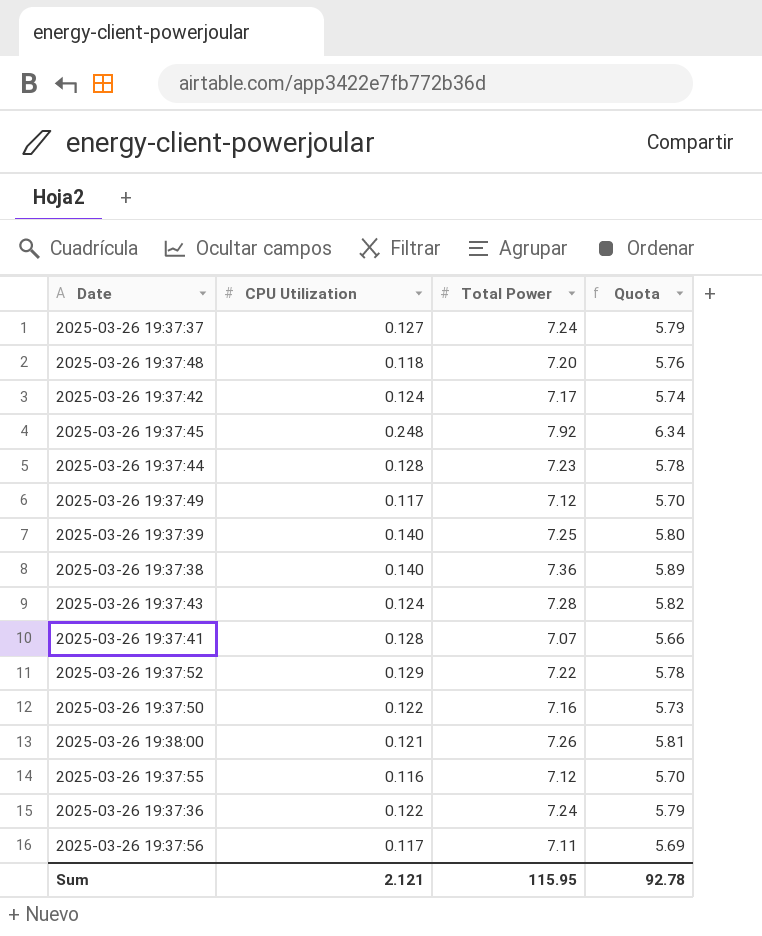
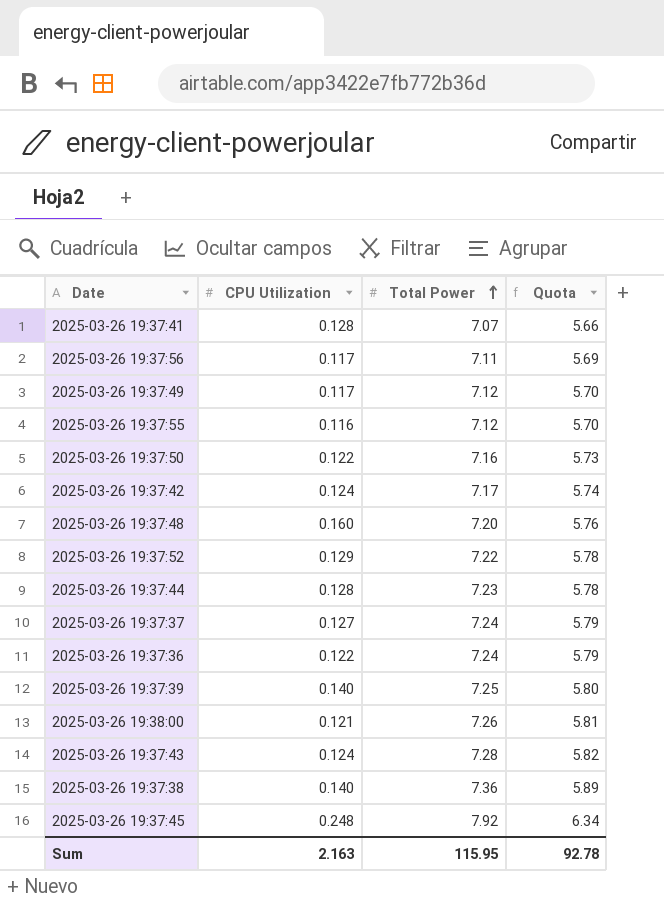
row order: none -> Total Power ascending
2025-03-26 19:37:48 | CPU Utilization: 0.118 -> 0.160
Sum | CPU Utilization: 2.121 -> 2.163

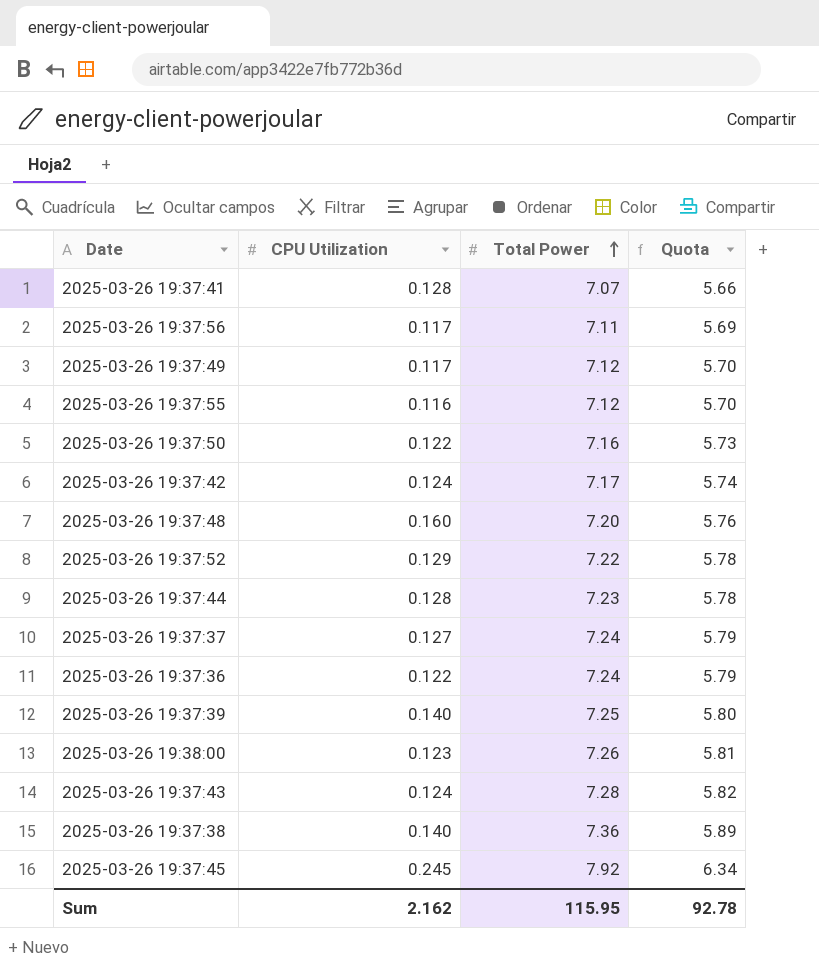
2025-03-26 19:38:00 | CPU Utilization: 0.121 -> 0.123
2025-03-26 19:37:45 | CPU Utilization: 0.248 -> 0.245
Sum | CPU Utilization: 2.163 -> 2.162

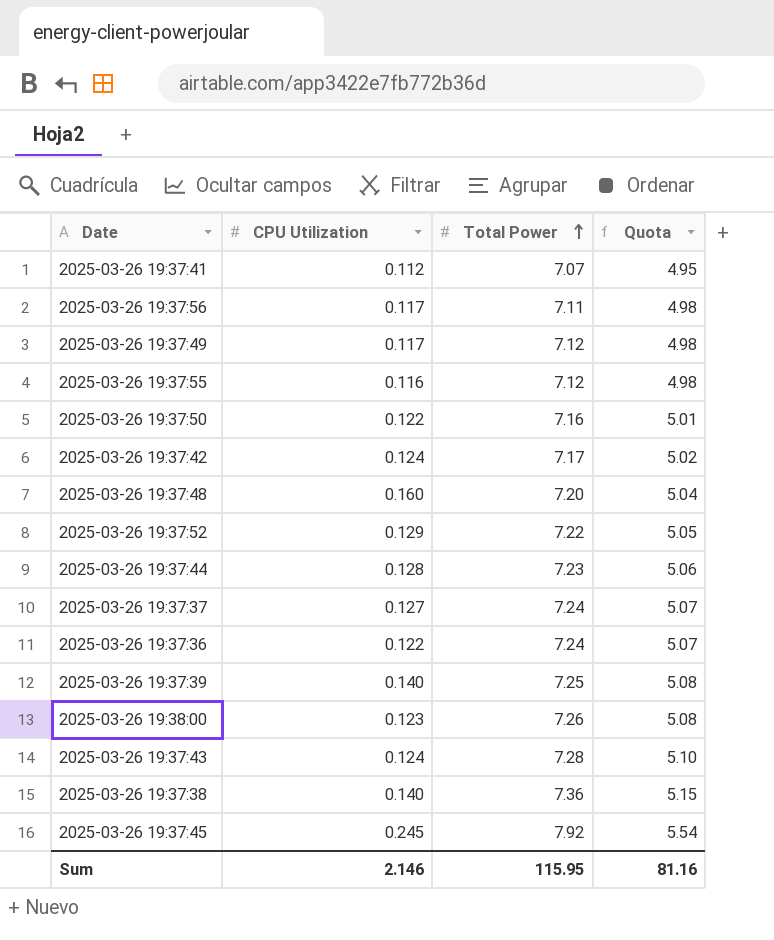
column Quota | formula: [Total Power] * 0.8 -> [Total Power] * 0.7
2025-03-26 19:37:41 | CPU Utilization: 0.128 -> 0.112
Sum | CPU Utilization: 2.162 -> 2.146
Sum | Quota: 92.78 -> 81.16

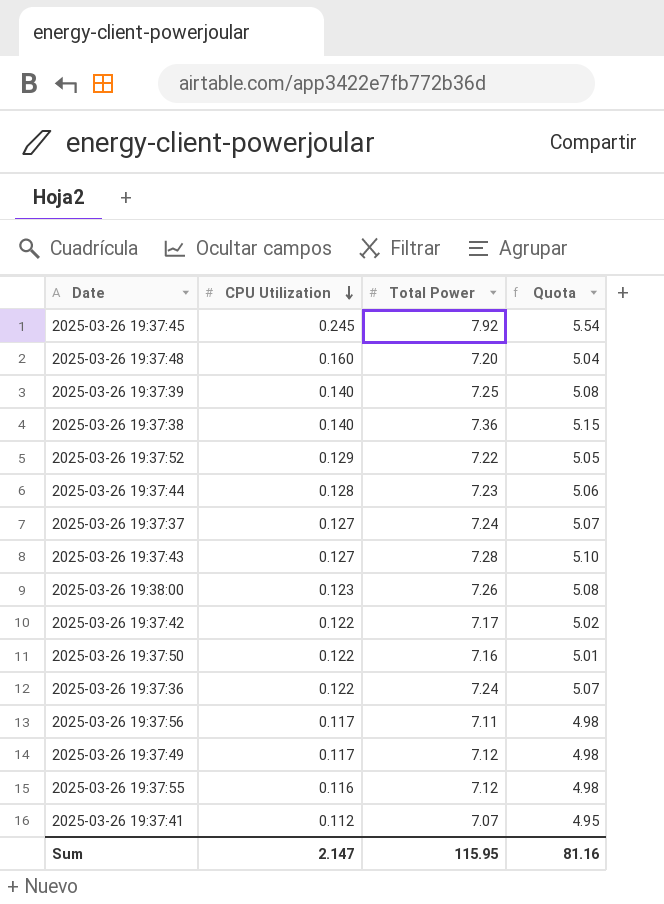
row order: Total Power ascending -> CPU Utilization descending
2025-03-26 19:37:43 | CPU Utilization: 0.124 -> 0.127
2025-03-26 19:37:42 | CPU Utilization: 0.124 -> 0.122
Sum | CPU Utilization: 2.146 -> 2.147

